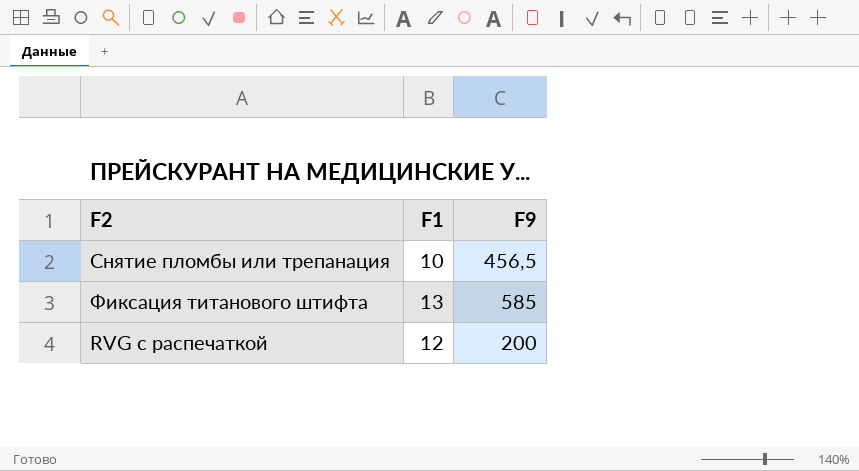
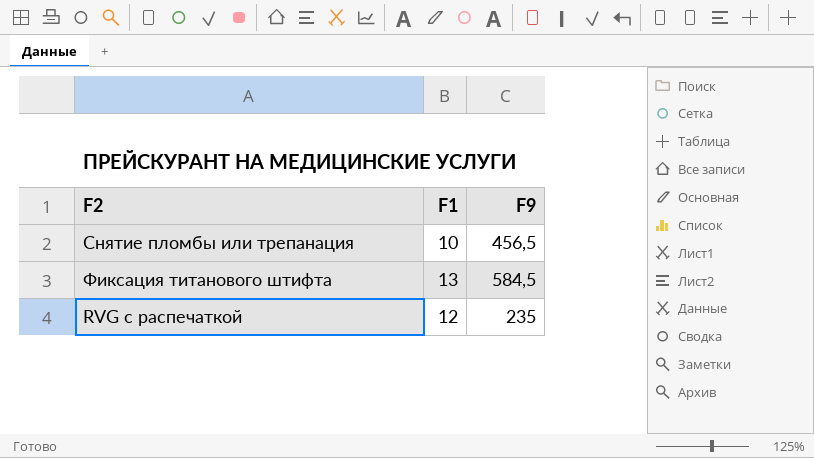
Фиксация титанового штифта | F9: 585 -> 584,5
RVG с распечаткой | F9: 200 -> 235

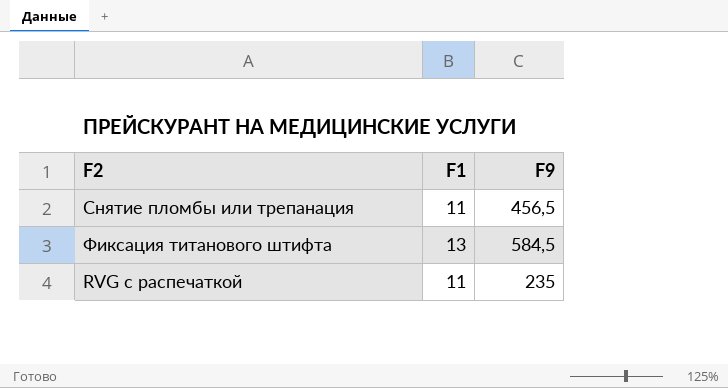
Снятие пломбы или трепанация | F1: 10 -> 11
RVG с распечаткой | F1: 12 -> 11

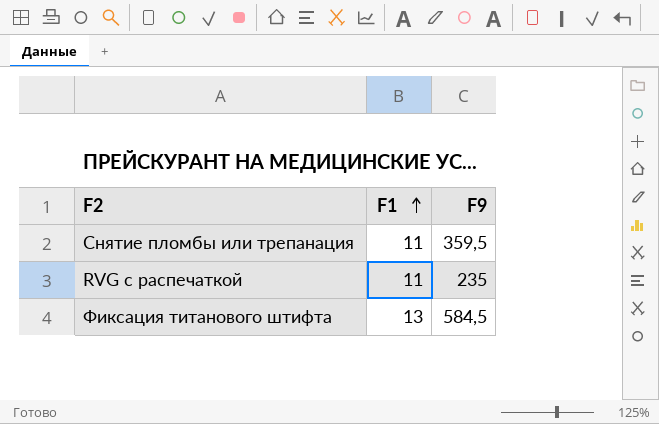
row order: none -> F1 ascending
Снятие пломбы или трепанация | F9: 456,5 -> 359,5

